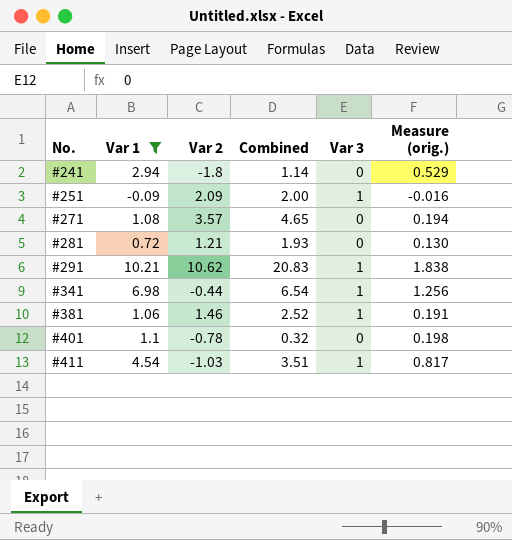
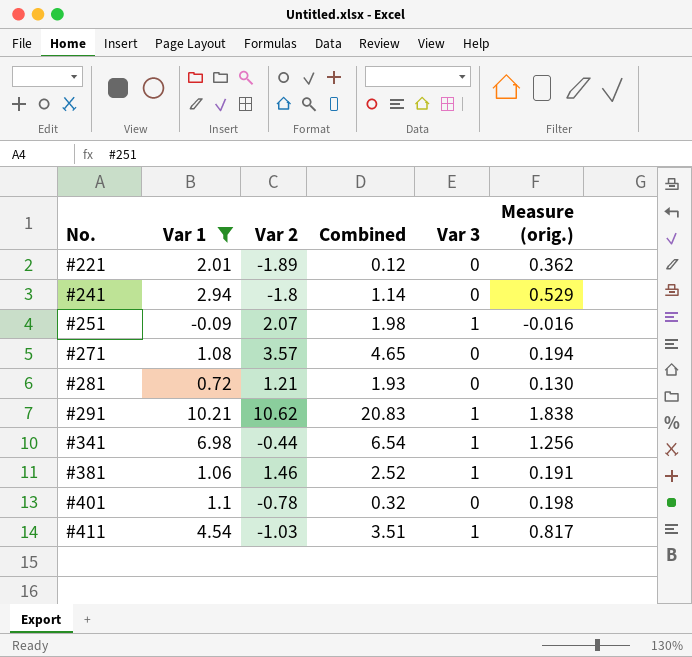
row #221: none -> 2.01 | -1.89 | 0.12 | 0 | 0.362
#251 | Var 2: 2.09 -> 2.07
#251 | Combined: 2.00 -> 1.98

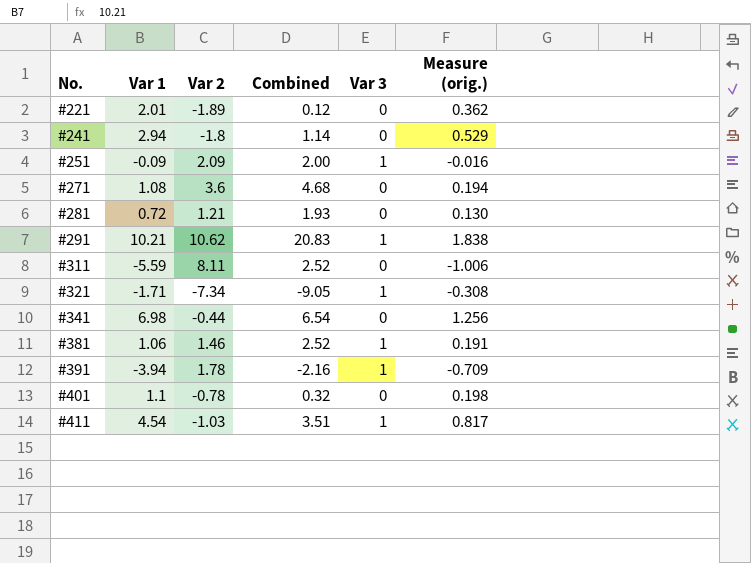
filter: Var 1 >= -0.09 -> none
#251 | Var 2: 2.07 -> 2.09
#251 | Combined: 1.98 -> 2.00
#271 | Var 2: 3.57 -> 3.6
#271 | Combined: 4.65 -> 4.68
#341 | Var 3: 1 -> 0

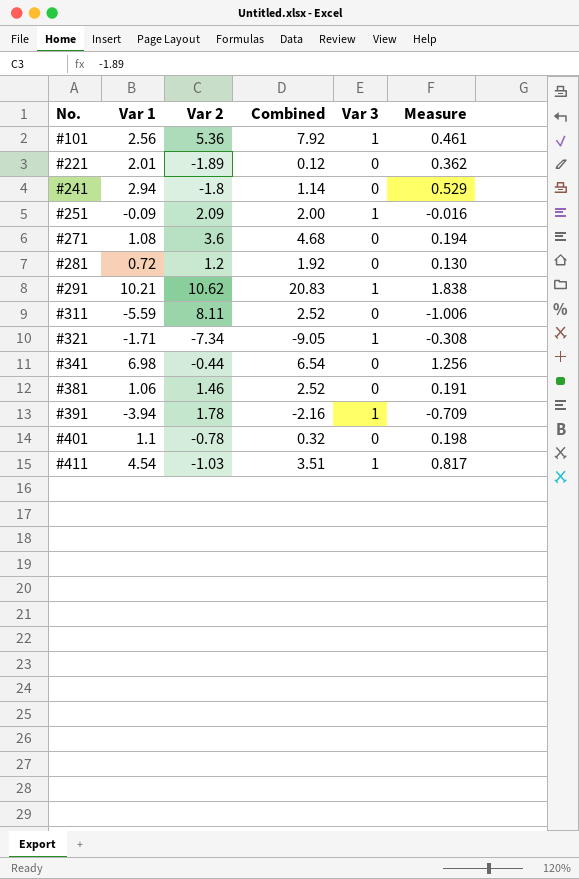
column name: Measure (orig.) -> Measure
row #101: none -> 2.56 | 5.36 | 7.92 | 1 | 0.461
#281 | Var 2: 1.21 -> 1.2
#281 | Combined: 1.93 -> 1.92
#381 | Var 3: 1 -> 0

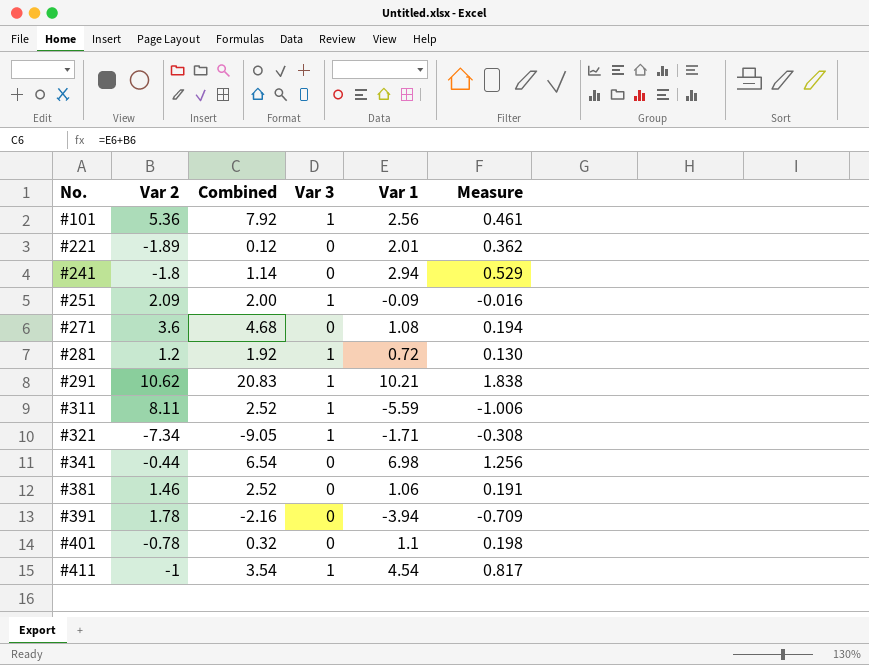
column Var 1 | position: 2 -> 5
#281 | Var 3: 0 -> 1
#311 | Var 3: 0 -> 1
#391 | Var 3: 1 -> 0
#411 | Var 2: -1.03 -> -1
#411 | Combined: 3.51 -> 3.54

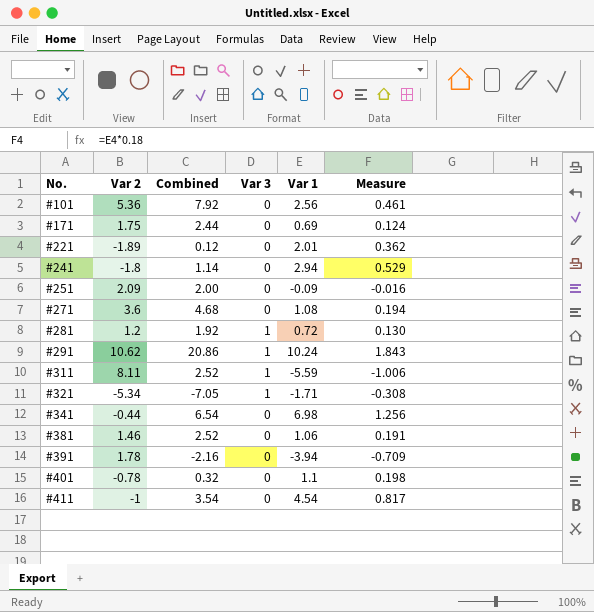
#101 | Var 3: 1 -> 0
row #171: none -> 1.75 | 2.44 | 0 | 0.69 | 0.124
#251 | Var 3: 1 -> 0
#291 | Combined: 20.83 -> 20.86
#291 | Var 1: 10.21 -> 10.24
#291 | Measure: 1.838 -> 1.843
#321 | Var 2: -7.34 -> -5.34
#321 | Combined: -9.05 -> -7.05
#411 | Var 3: 1 -> 0

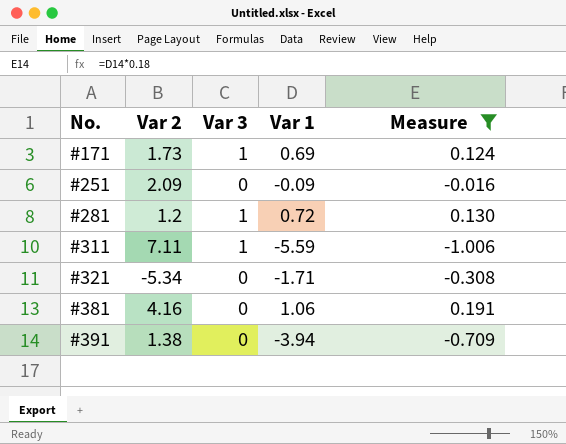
filter: none -> Measure <= 0.191
column Combined | formula: [Var 2] + [Var 1] -> none
#171 | Var 2: 1.75 -> 1.73
#171 | Var 3: 0 -> 1
#311 | Var 2: 8.11 -> 7.11
#321 | Var 3: 1 -> 0
#381 | Var 2: 1.46 -> 4.16
#391 | Var 2: 1.78 -> 1.38

